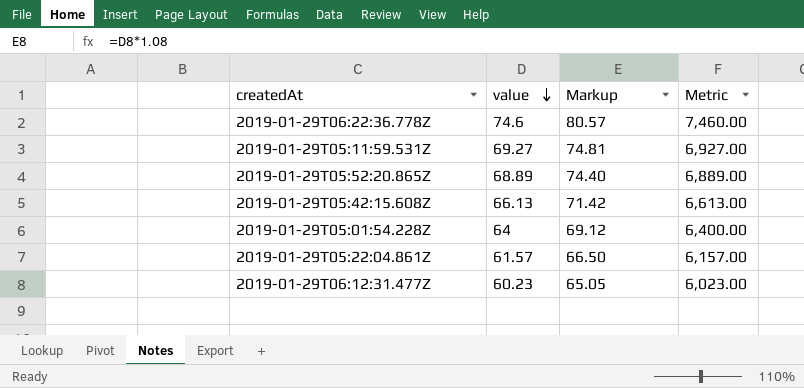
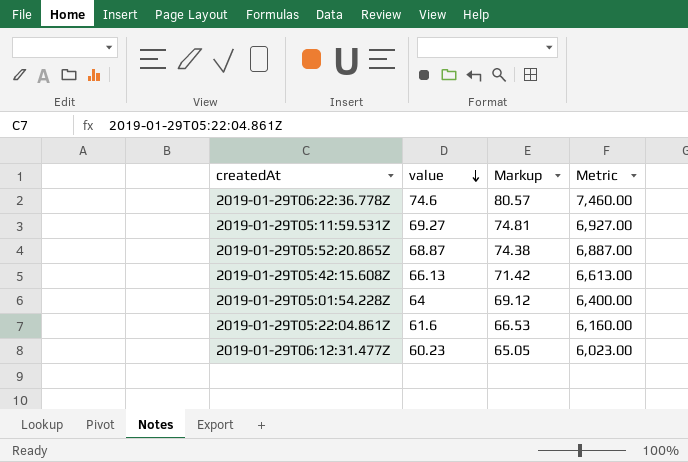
2019-01-29T05:52:20.865Z | value: 68.89 -> 68.87
2019-01-29T05:52:20.865Z | Markup: 74.40 -> 74.38
2019-01-29T05:52:20.865Z | Metric: 6,889.00 -> 6,887.00
2019-01-29T05:22:04.861Z | value: 61.57 -> 61.6
2019-01-29T05:22:04.861Z | Markup: 66.50 -> 66.53
2019-01-29T05:22:04.861Z | Metric: 6,157.00 -> 6,160.00

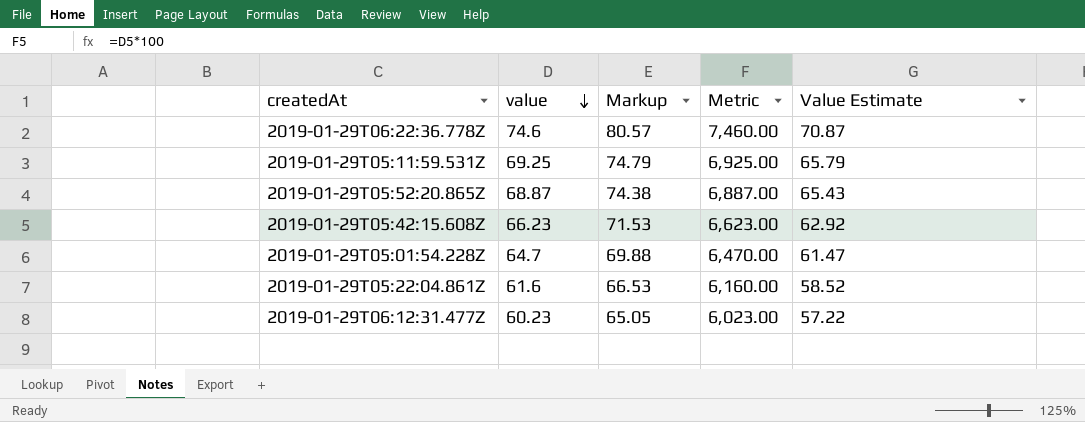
column Value Estimate | formula: none -> [value] * 0.95
2019-01-29T05:11:59.531Z | value: 69.27 -> 69.25
2019-01-29T05:11:59.531Z | Markup: 74.81 -> 74.79
2019-01-29T05:11:59.531Z | Metric: 6,927.00 -> 6,925.00
2019-01-29T05:42:15.608Z | value: 66.13 -> 66.23
2019-01-29T05:42:15.608Z | Markup: 71.42 -> 71.53
2019-01-29T05:42:15.608Z | Metric: 6,613.00 -> 6,623.00
2019-01-29T05:01:54.228Z | value: 64 -> 64.7
2019-01-29T05:01:54.228Z | Markup: 69.12 -> 69.88
2019-01-29T05:01:54.228Z | Metric: 6,400.00 -> 6,470.00

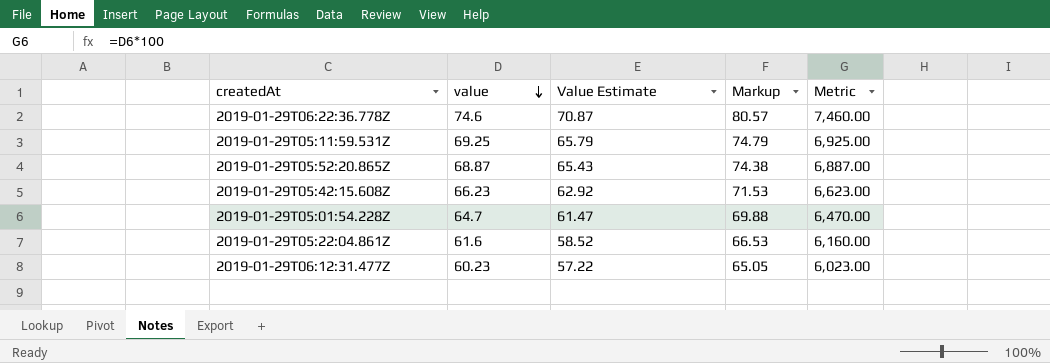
column Value Estimate | position: 5 -> 3

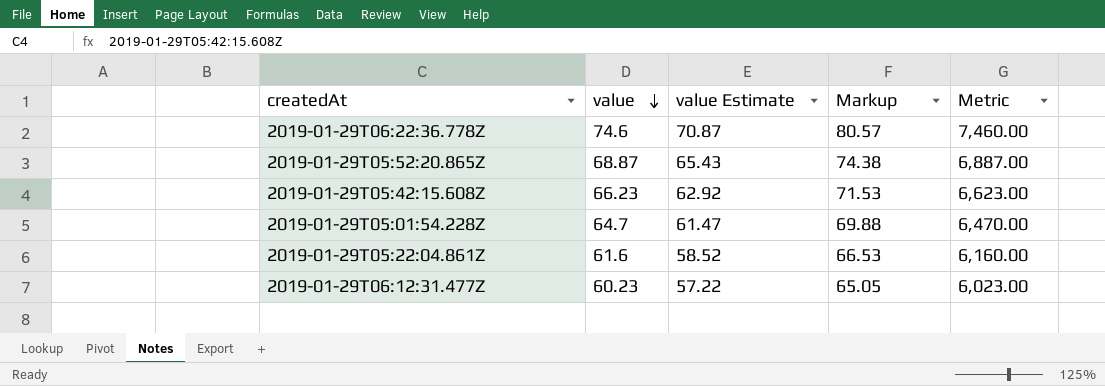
column name: Value Estimate -> value Estimate
row 2019-01-29T05:11:59.531Z: 69.25 | 65.79 | 74.79 | 6,925.00 -> none

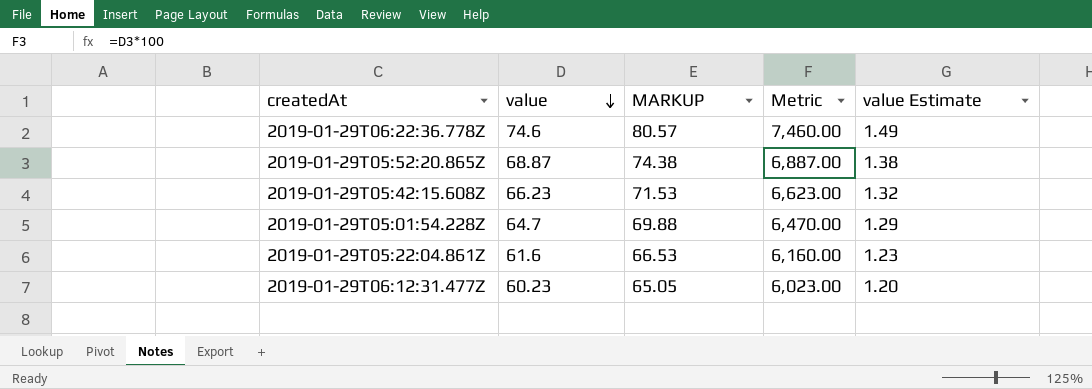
column name: Markup -> MARKUP
column value Estimate | formula: [value] * 0.95 -> [value] * 0.02
column value Estimate | position: 3 -> 5

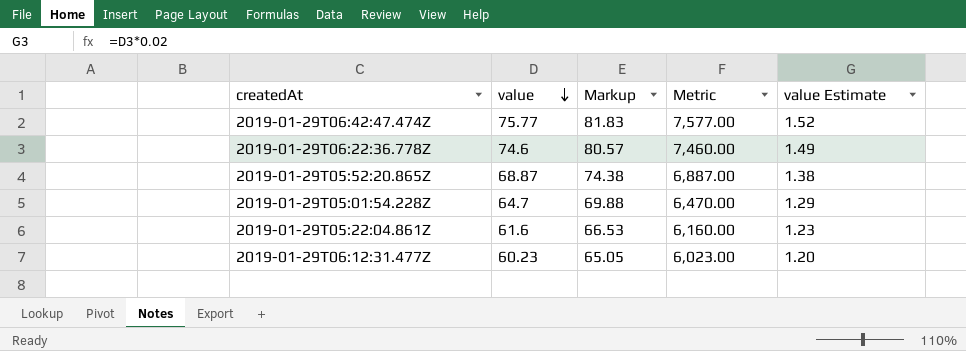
column name: MARKUP -> Markup
row 2019-01-29T05:42:15.608Z: 66.23 | 71.53 | 6,623.00 | 1.32 -> none
row 2019-01-29T06:42:47.474Z: none -> 75.77 | 81.83 | 7,577.00 | 1.52

